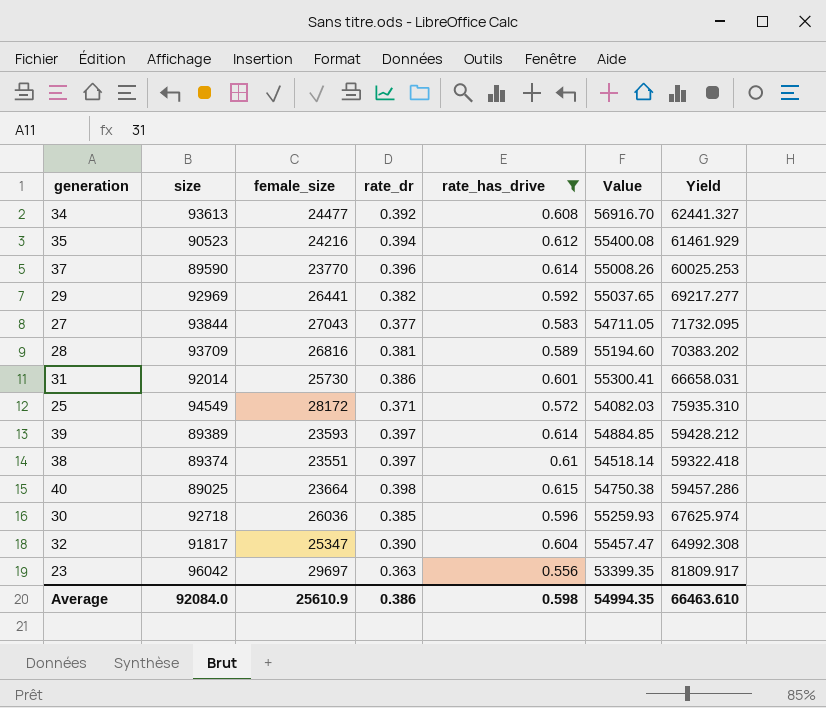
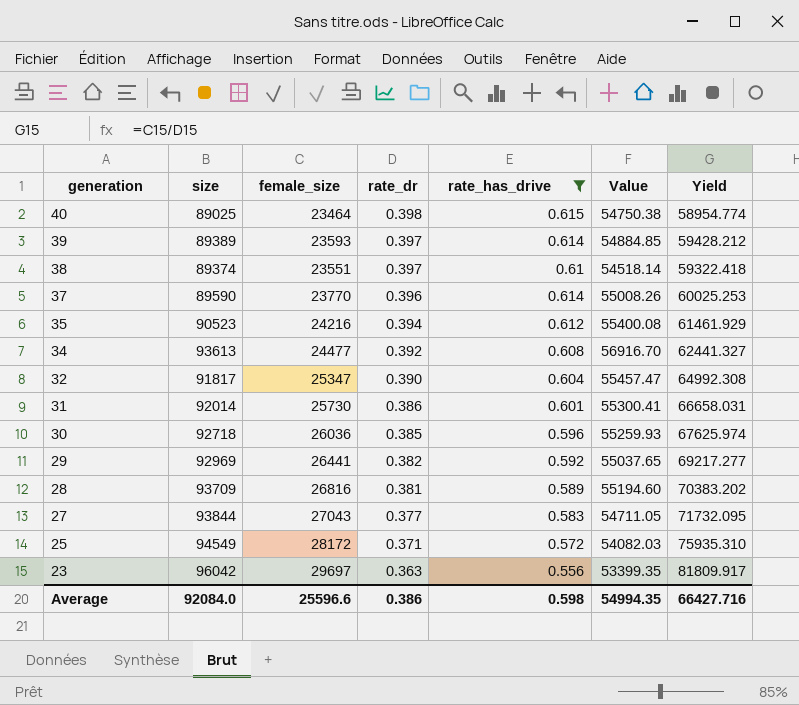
row order: none -> generation descending
40 | female_size: 23664 -> 23464
40 | Yield: 59457.286 -> 58954.774
Average | female_size: 25610.9 -> 25596.6
Average | Yield: 66463.610 -> 66427.716

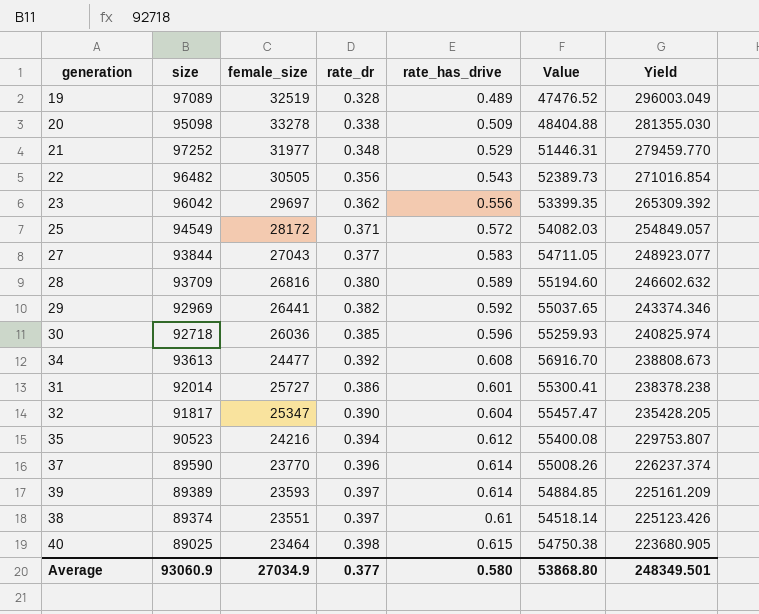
filter: rate_has_drive >= 0.556 -> none
row order: generation descending -> Yield descending
column Yield | formula: [female_size] / [rate_dr] -> [size] / [rate_dr]
23 | rate_dr: 0.363 -> 0.362
28 | rate_dr: 0.381 -> 0.380
31 | female_size: 25730 -> 25727
Average | size: 92084.0 -> 93060.9
Average | female_size: 25596.6 -> 27034.9
Average | rate_dr: 0.386 -> 0.377
Average | rate_has_drive: 0.598 -> 0.580
Average | Value: 54994.35 -> 53868.80
Average | Yield: 66427.716 -> 248349.501

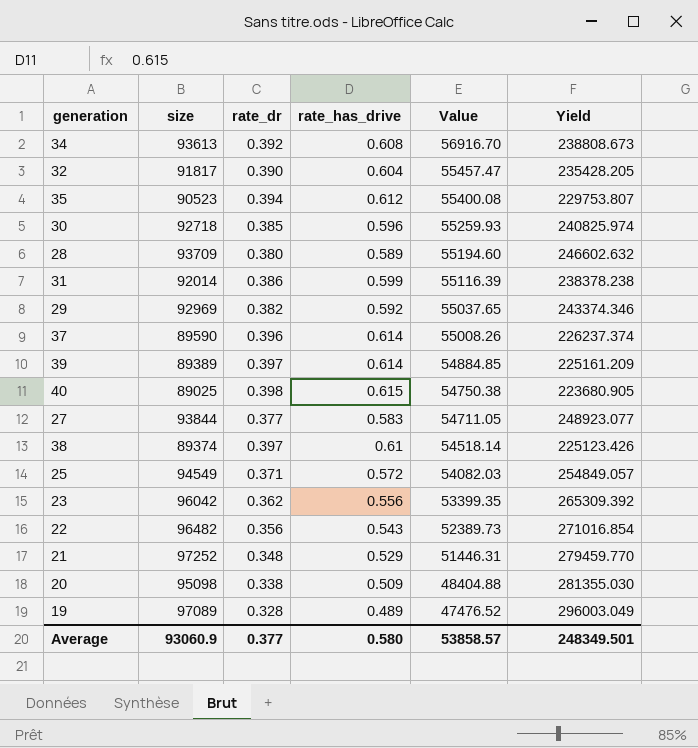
row order: Yield descending -> Value descending
column female_size | position: 3 -> none
31 | rate_has_drive: 0.601 -> 0.599
31 | Value: 55300.41 -> 55116.39
Average | Value: 53868.80 -> 53858.57

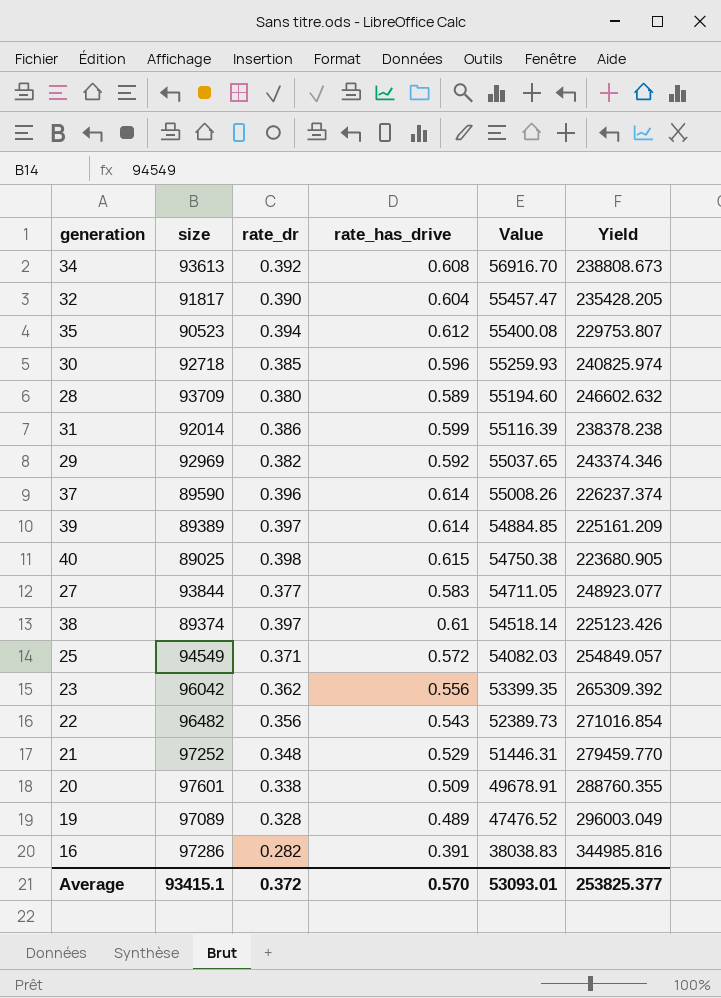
20 | size: 95098 -> 97601
20 | Value: 48404.88 -> 49678.91
20 | Yield: 281355.030 -> 288760.355
row 16: none -> 97286 | 0.282 | 0.391 | 38038.83 | 344985.816
Average | size: 93060.9 -> 93415.1
Average | rate_dr: 0.377 -> 0.372
Average | rate_has_drive: 0.580 -> 0.570
Average | Value: 53858.57 -> 53093.01
Average | Yield: 248349.501 -> 253825.377

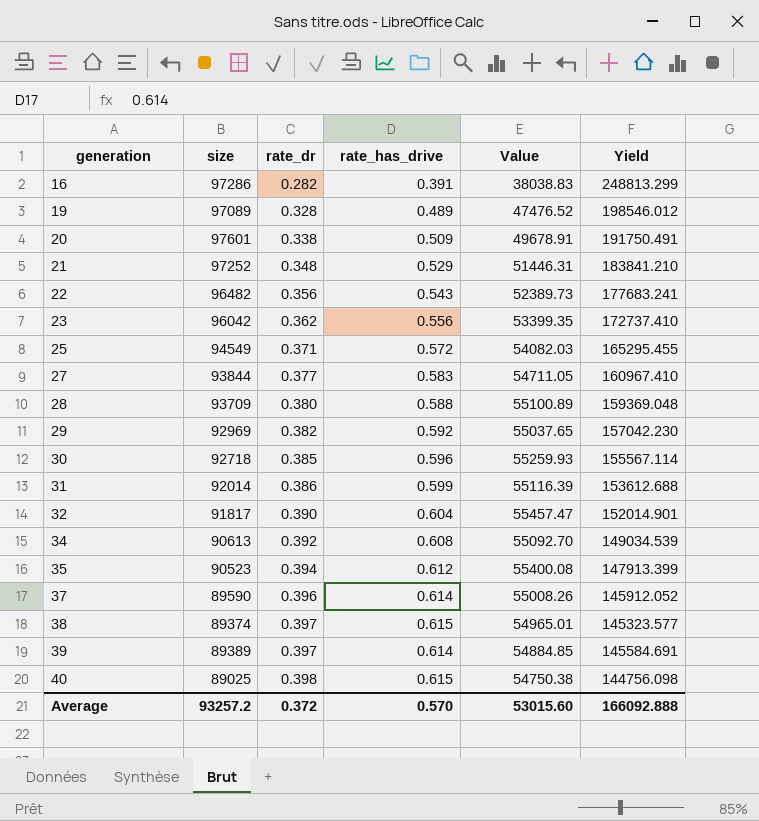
row order: Value descending -> generation ascending
column Yield | formula: [size] / [rate_dr] -> [size] / [rate_has_drive]
28 | rate_has_drive: 0.589 -> 0.588
28 | Value: 55194.60 -> 55100.89
34 | size: 93613 -> 90613
34 | Value: 56916.70 -> 55092.70
38 | rate_has_drive: 0.61 -> 0.615
38 | Value: 54518.14 -> 54965.01
Average | size: 93415.1 -> 93257.2
Average | Value: 53093.01 -> 53015.60
Average | Yield: 253825.377 -> 166092.888

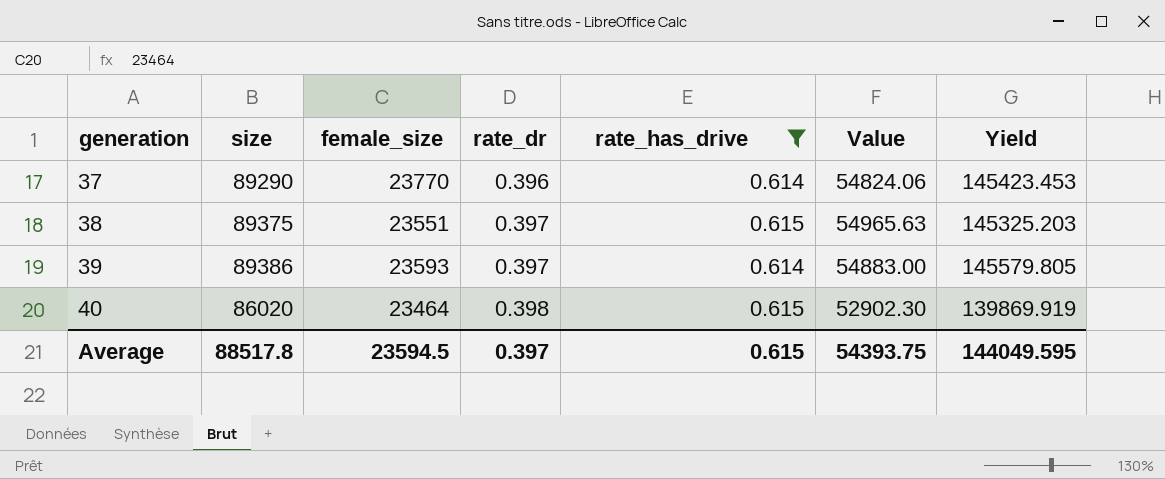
filter: none -> rate_has_drive >= 0.614
column female_size | position: none -> 3
37 | size: 89590 -> 89290
37 | Value: 55008.26 -> 54824.06
37 | Yield: 145912.052 -> 145423.453
38 | size: 89374 -> 89375
38 | Value: 54965.01 -> 54965.63
38 | Yield: 145323.577 -> 145325.203
39 | size: 89389 -> 89386
39 | Value: 54884.85 -> 54883.00
39 | Yield: 145584.691 -> 145579.805
40 | size: 89025 -> 86020
40 | Value: 54750.38 -> 52902.30
40 | Yield: 144756.098 -> 139869.919
Average | size: 93257.2 -> 88517.8
Average | rate_dr: 0.372 -> 0.397
Average | rate_has_drive: 0.570 -> 0.615
Average | Value: 53015.60 -> 54393.75
Average | Yield: 166092.888 -> 144049.595

